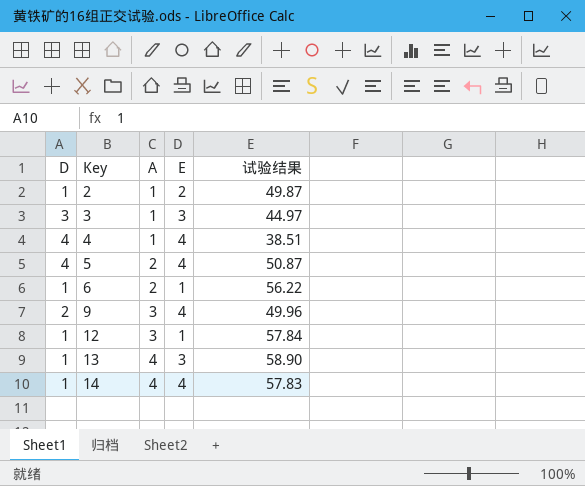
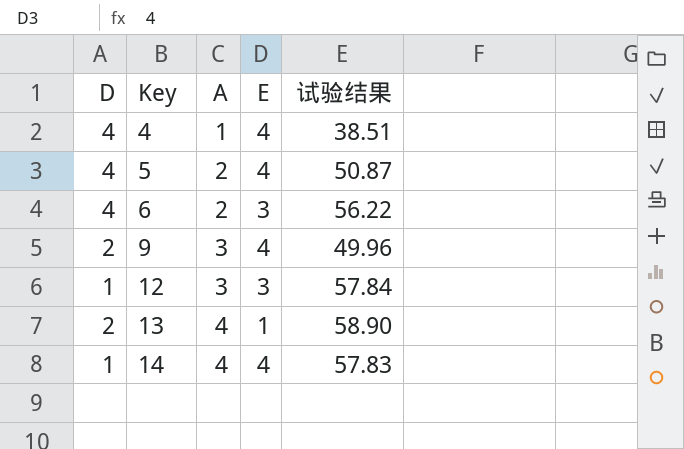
row 2: 1 | 1 | 2 | 49.87 -> none
row 3: 3 | 1 | 3 | 44.97 -> none
6 | D: 1 -> 4
6 | E: 1 -> 3
12 | E: 1 -> 3
13 | D: 1 -> 2
13 | E: 3 -> 1

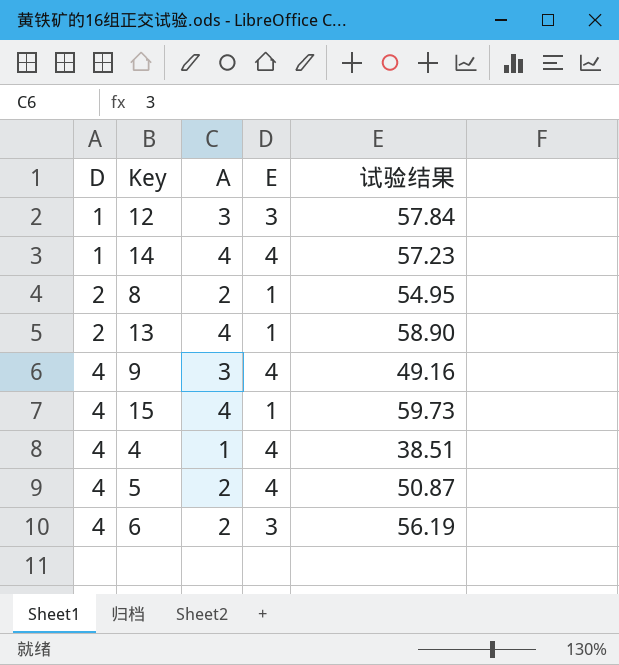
row order: Key ascending -> D ascending
14 | 试验结果: 57.83 -> 57.23
row 8: none -> 2 | 2 | 1 | 54.95
9 | D: 2 -> 4
9 | 试验结果: 49.96 -> 49.16
row 15: none -> 4 | 4 | 1 | 59.73
6 | 试验结果: 56.22 -> 56.19

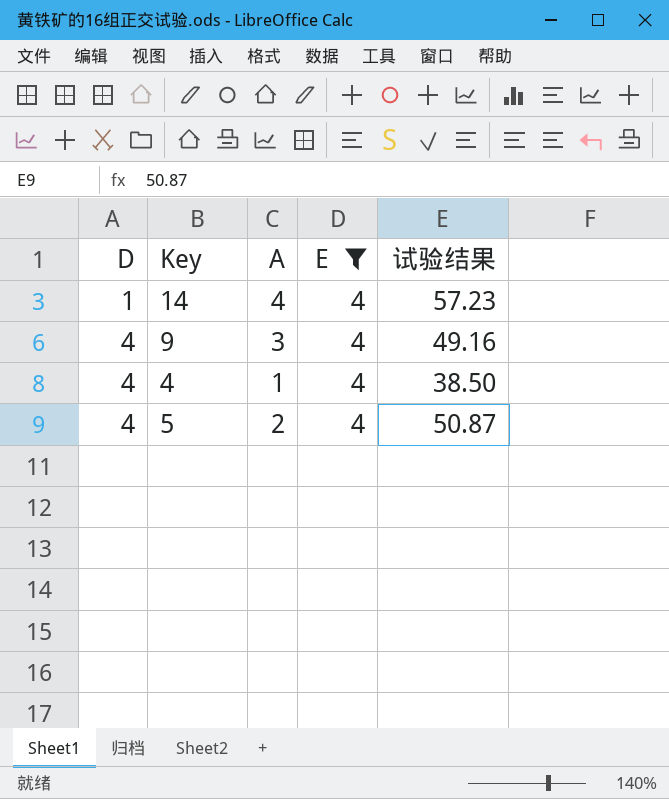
filter: none -> E = 4
4 | 试验结果: 38.51 -> 38.50

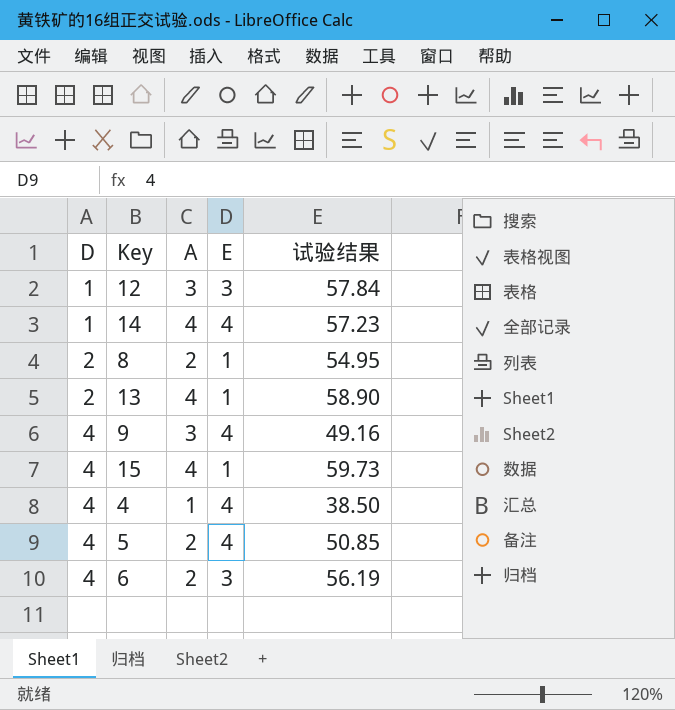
filter: E = 4 -> none
5 | 试验结果: 50.87 -> 50.85

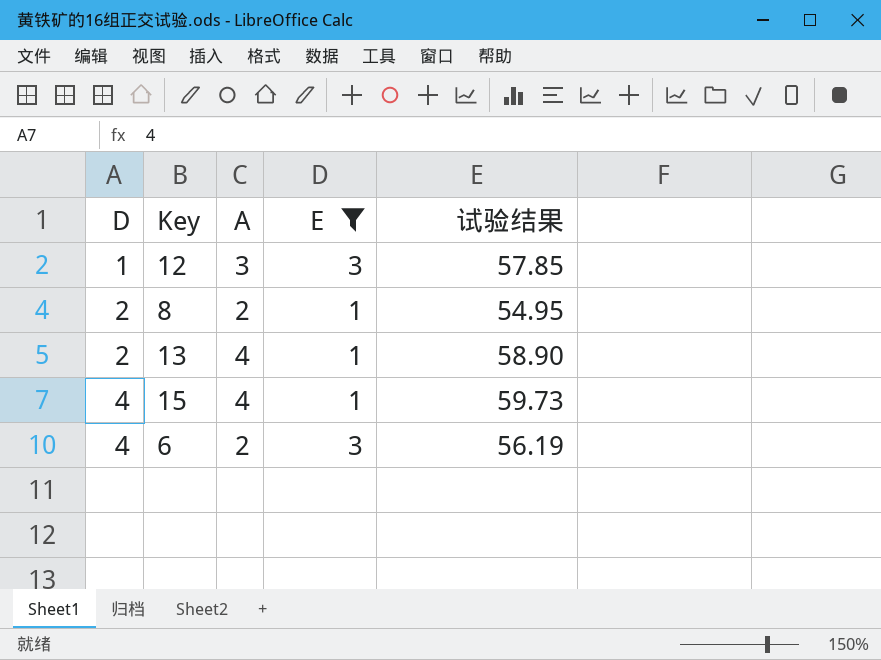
filter: none -> E != 4
12 | 试验结果: 57.84 -> 57.85

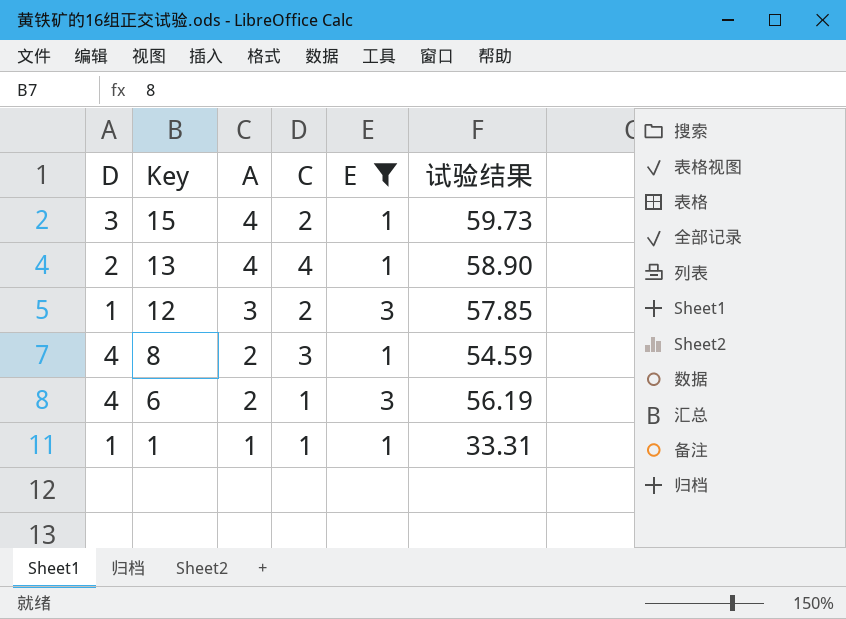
row order: D ascending -> Key descending
column C | position: none -> 4
15 | D: 4 -> 3
8 | D: 2 -> 4
8 | 试验结果: 54.95 -> 54.59
row 1: none -> 1 | 1 | 1 | 1 | 33.31

